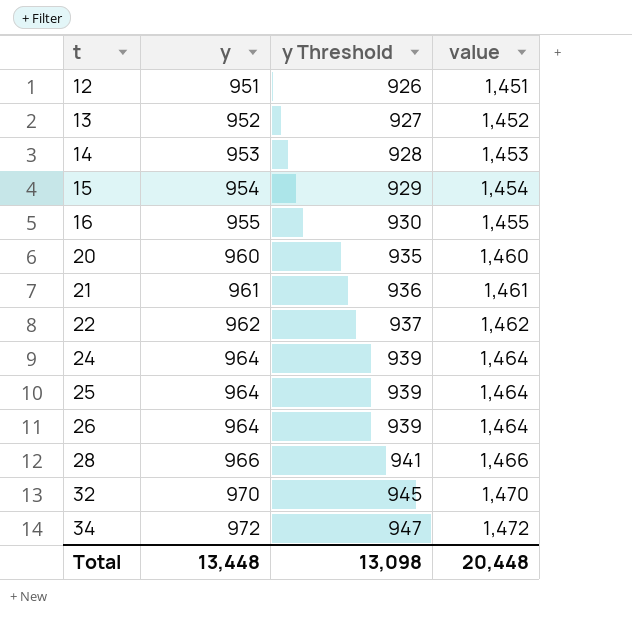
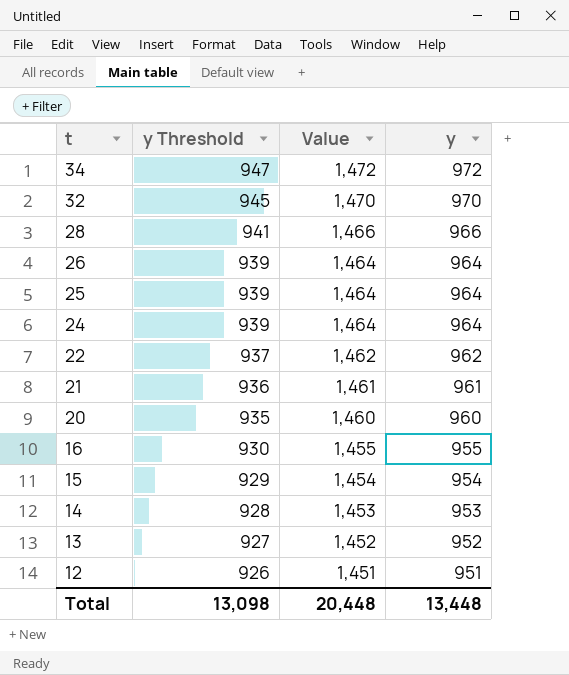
row order: t ascending -> t descending
column name: value -> Value
column y | position: 2 -> 4

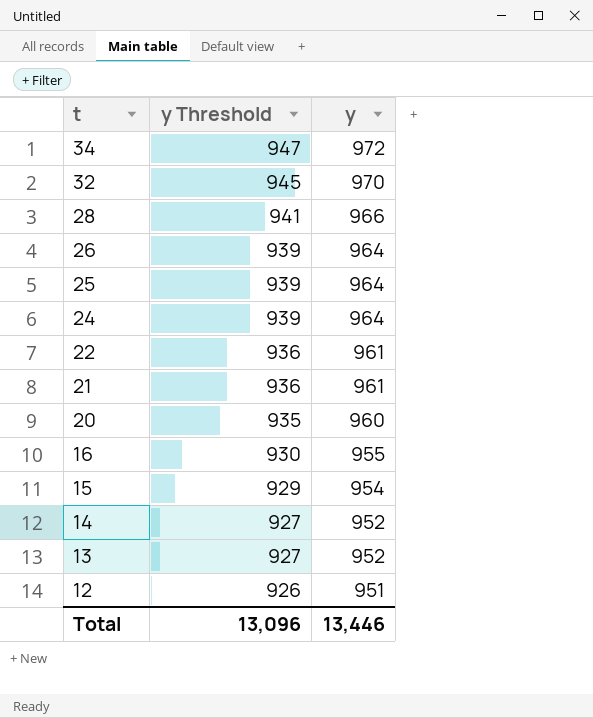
column Value | formula: [y] + 500 -> none
22 | y Threshold: 937 -> 936
22 | y: 962 -> 961
14 | y Threshold: 928 -> 927
14 | y: 953 -> 952
Total | y Threshold: 13,098 -> 13,096
Total | y: 13,448 -> 13,446

